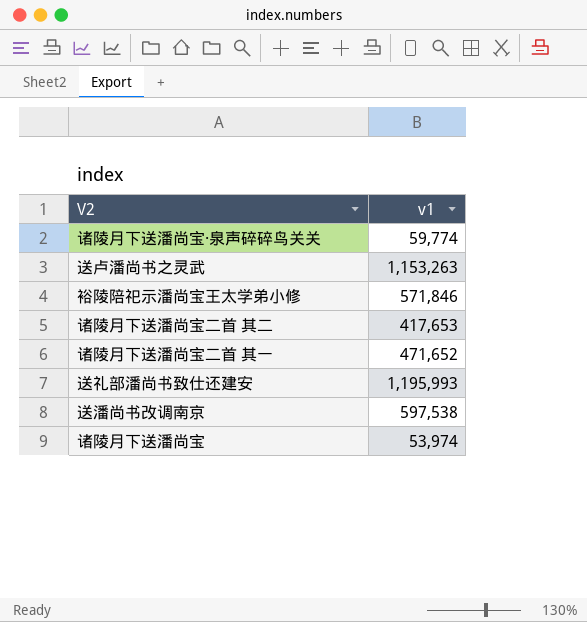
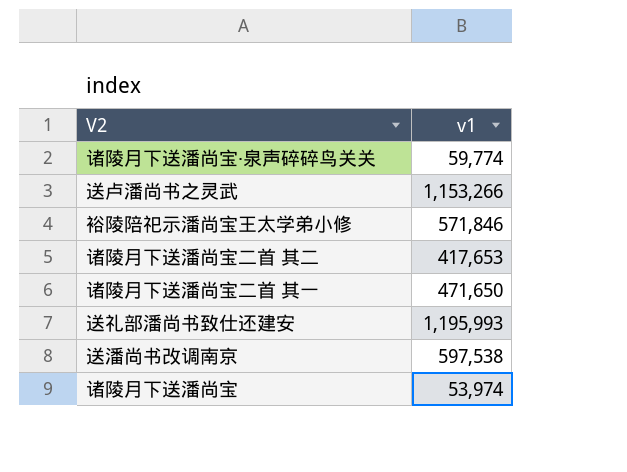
送卢潘尚书之灵武 | v1: 1,153,263 -> 1,153,266
诸陵月下送潘尚宝二首 其一 | v1: 471,652 -> 471,650

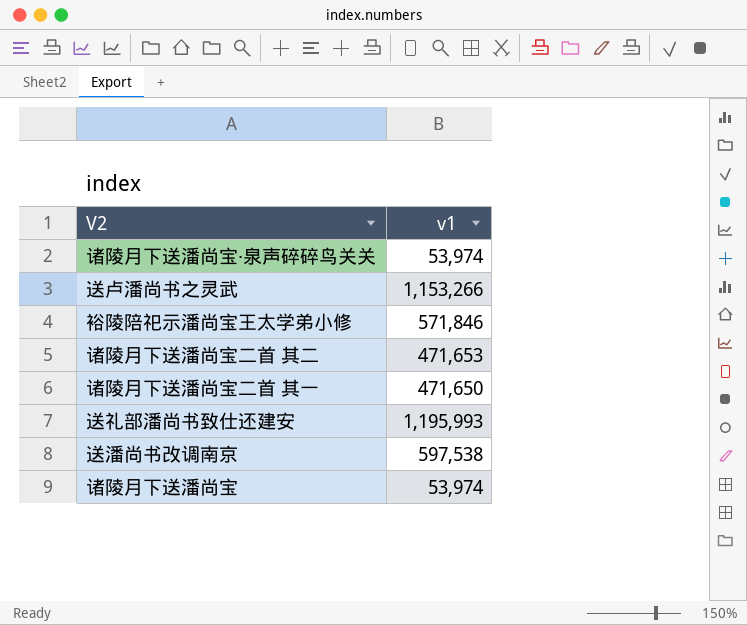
诸陵月下送潘尚宝·泉声碎碎鸟关关 | v1: 59,774 -> 53,974
诸陵月下送潘尚宝二首 其二 | v1: 417,653 -> 471,653

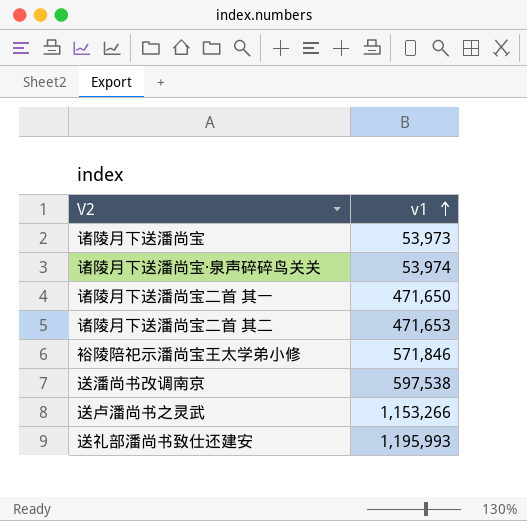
row order: none -> v1 ascending
诸陵月下送潘尚宝 | v1: 53,974 -> 53,973

